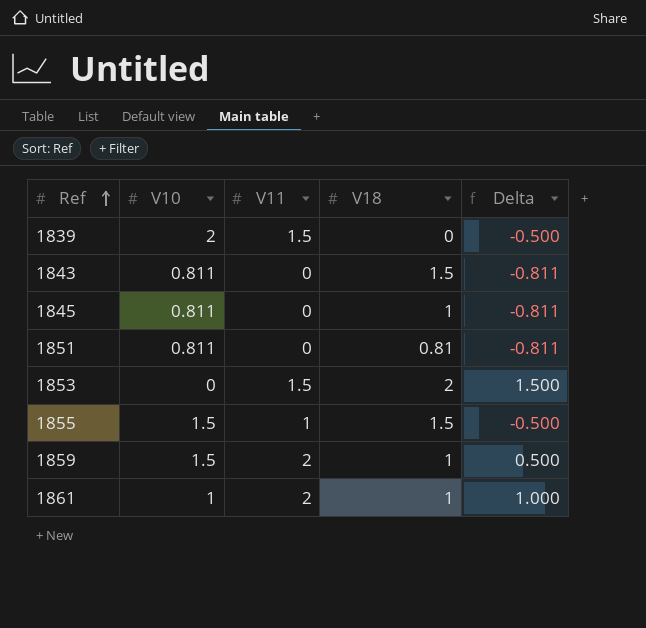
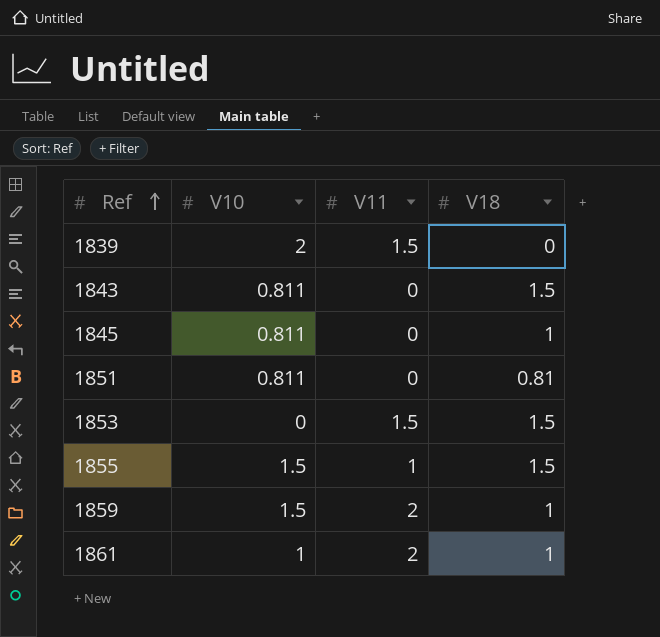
column Delta | formula: [V11] - [V10] -> none
1853 | V18: 2 -> 1.5

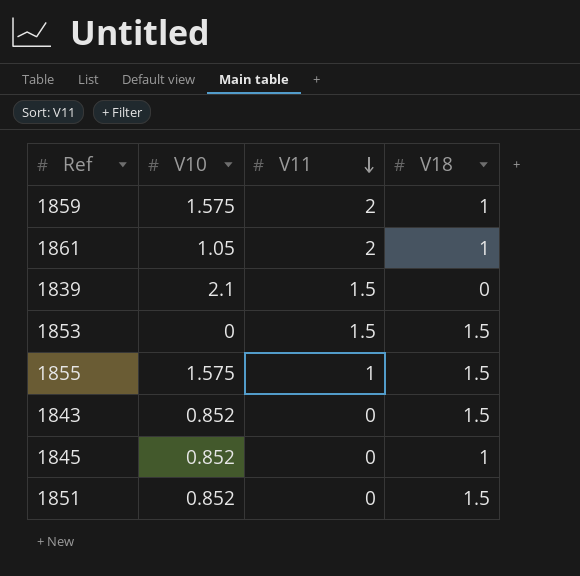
row order: Ref ascending -> V11 descending
1859 | V10: 1.5 -> 1.575
1861 | V10: 1 -> 1.05
1839 | V10: 2 -> 2.1
1855 | V10: 1.5 -> 1.575
1843 | V10: 0.811 -> 0.852
1845 | V10: 0.811 -> 0.852
1851 | V10: 0.811 -> 0.852
1851 | V18: 0.81 -> 1.5

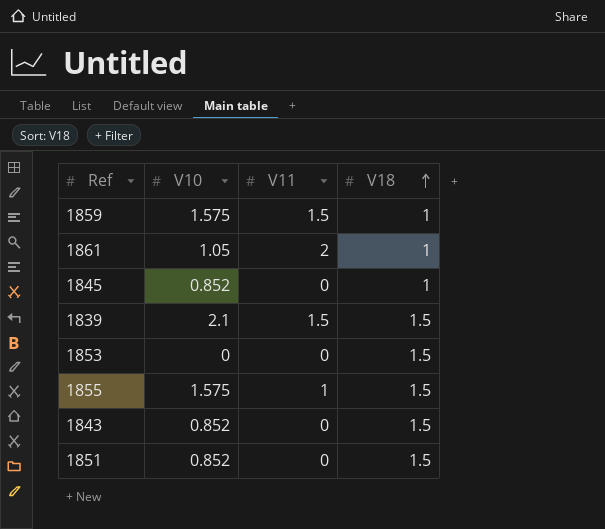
row order: V11 descending -> V18 ascending
1859 | V11: 2 -> 1.5
1839 | V18: 0 -> 1.5
1853 | V11: 1.5 -> 0

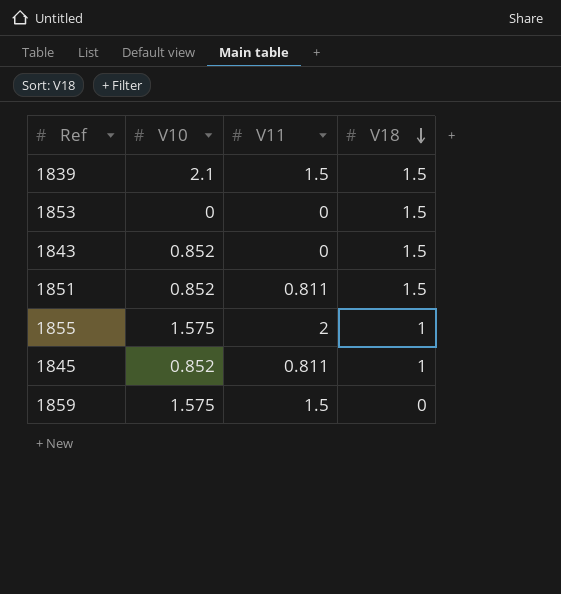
row order: V18 ascending -> V18 descending
row 1861: 1.05 | 2 | 1 -> none
1851 | V11: 0 -> 0.811
1855 | V11: 1 -> 2
1855 | V18: 1.5 -> 1
1845 | V11: 0 -> 0.811
1859 | V18: 1 -> 0

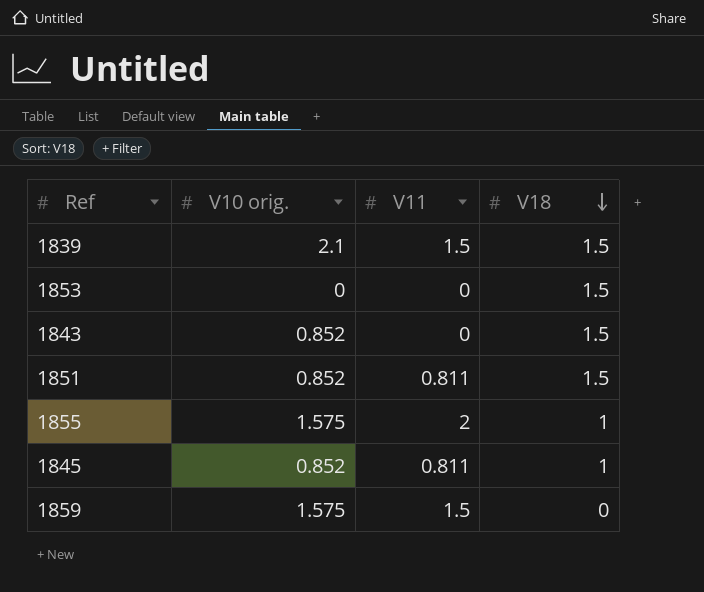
column name: V10 -> V10 orig.

